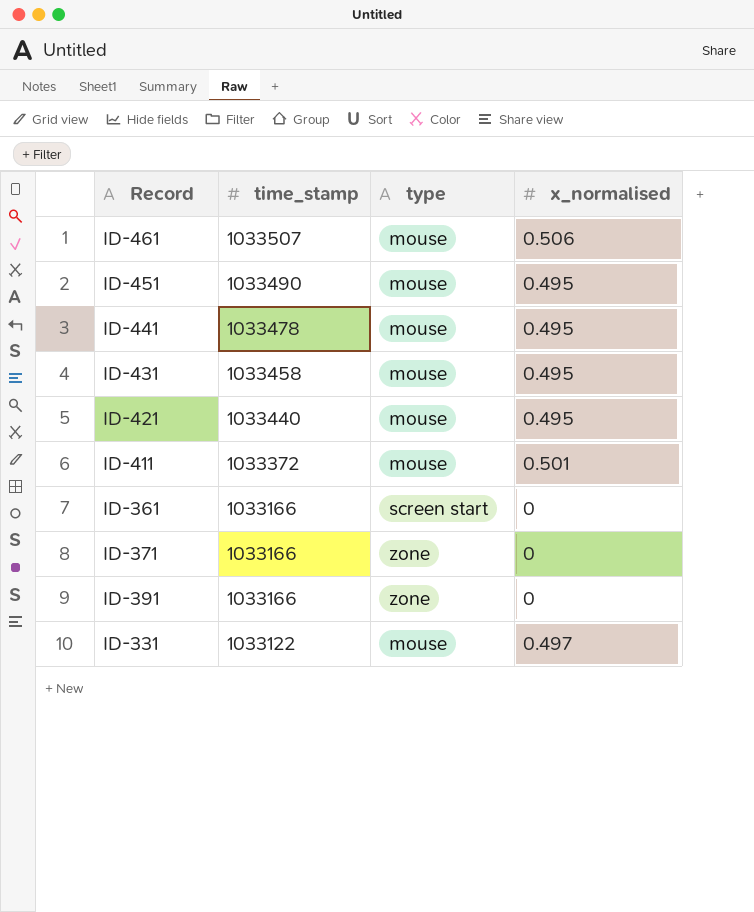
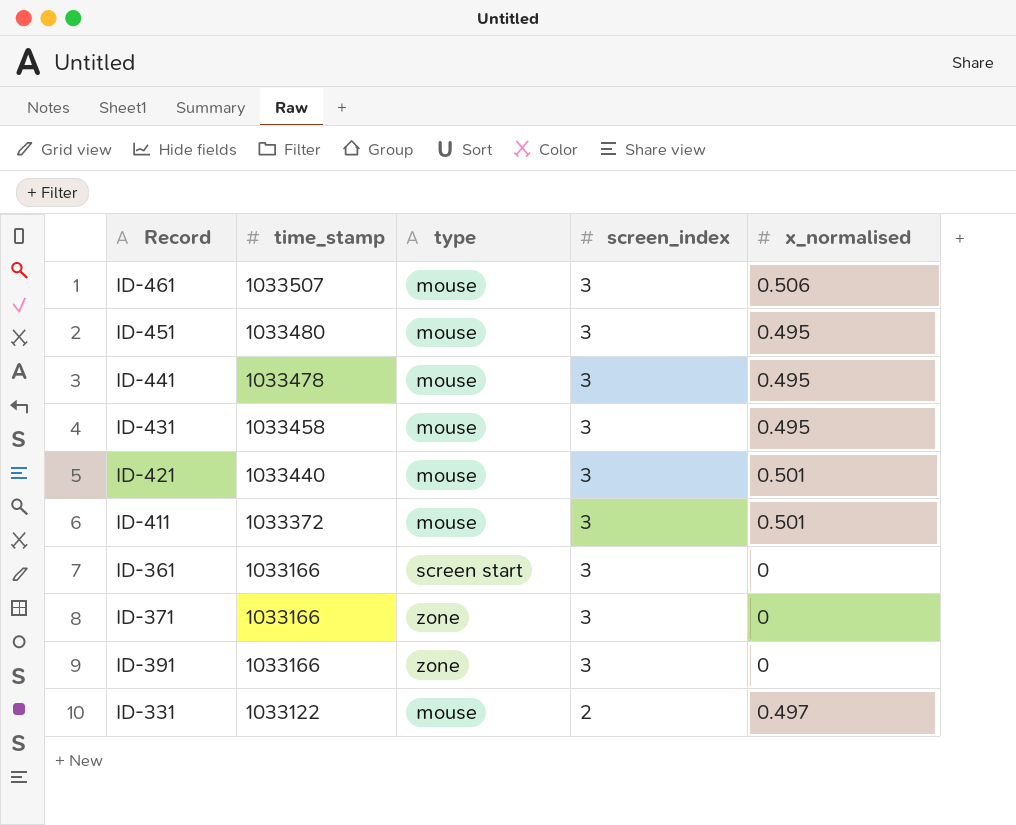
column screen_index | position: none -> 4
ID-451 | time_stamp: 1033490 -> 1033480
ID-421 | x_normalised: 0.495 -> 0.501

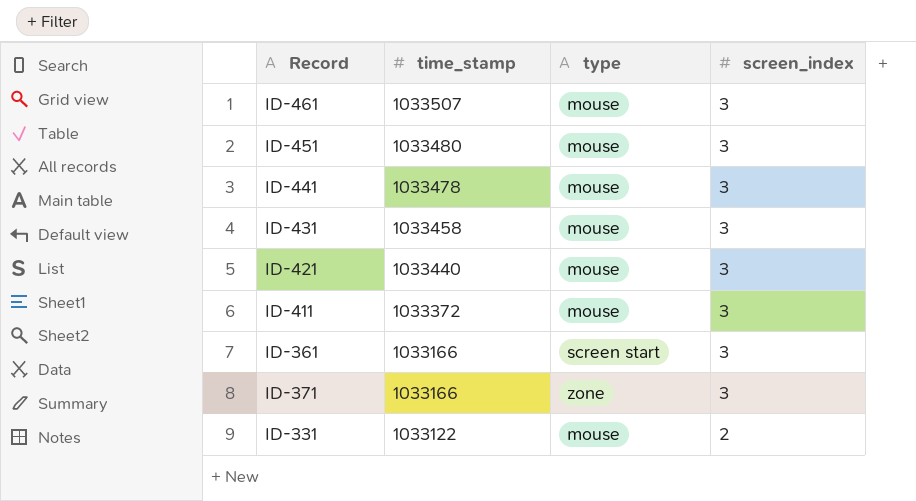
column x_normalised | position: 5 -> none
row ID-391: 1033166 | zone | 3 | 0 -> none

